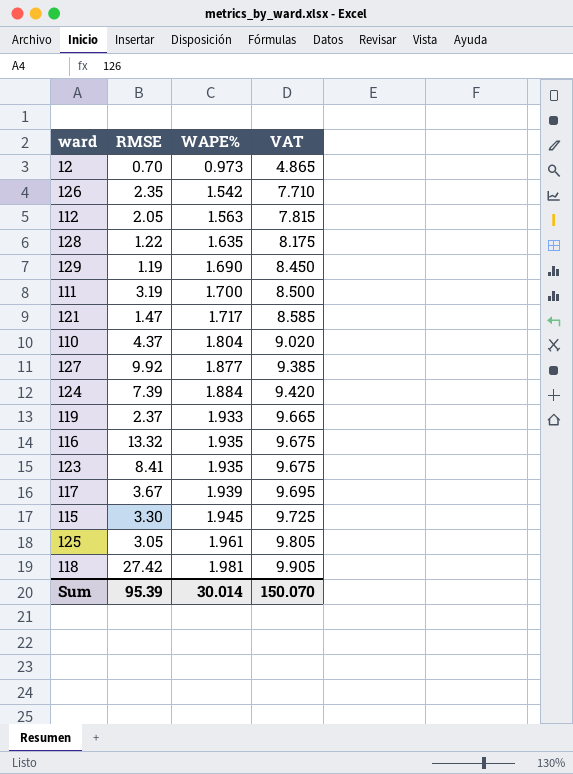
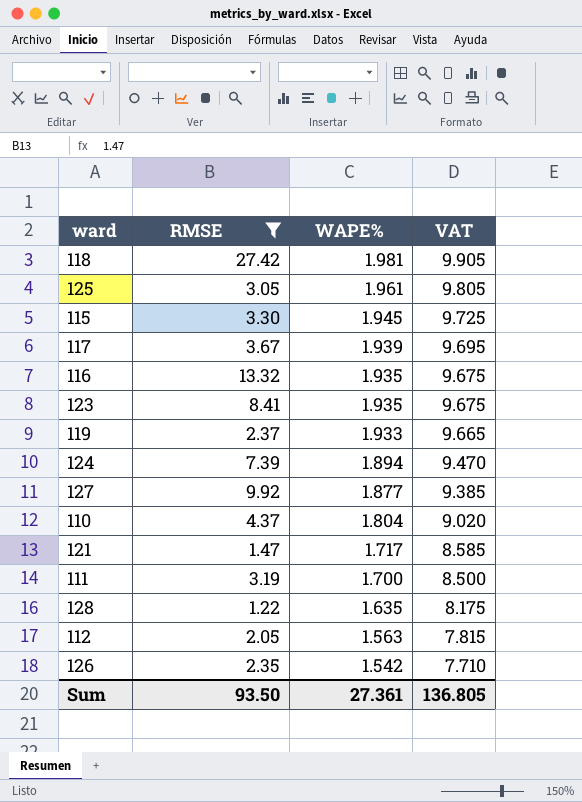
filter: none -> RMSE >= 1.22
row order: WAPE% ascending -> WAPE% descending
124 | WAPE%: 1.884 -> 1.894
124 | VAT: 9.420 -> 9.470
Sum | RMSE: 95.39 -> 93.50
Sum | WAPE%: 30.014 -> 27.361
Sum | VAT: 150.070 -> 136.805

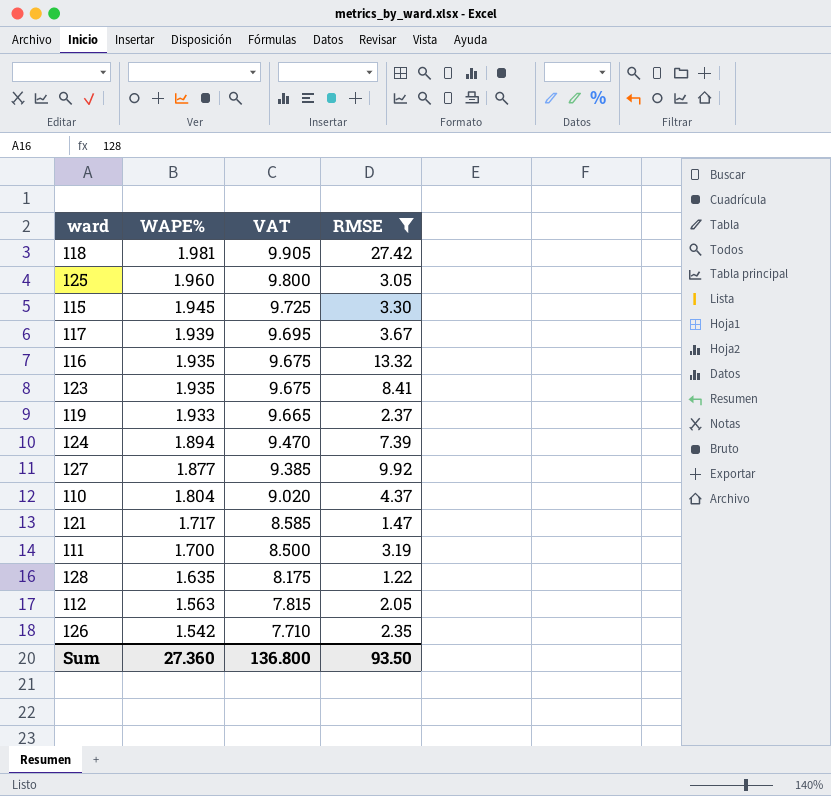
column RMSE | position: 2 -> 4
125 | WAPE%: 1.961 -> 1.960
125 | VAT: 9.805 -> 9.800
Sum | WAPE%: 27.361 -> 27.360
Sum | VAT: 136.805 -> 136.800

